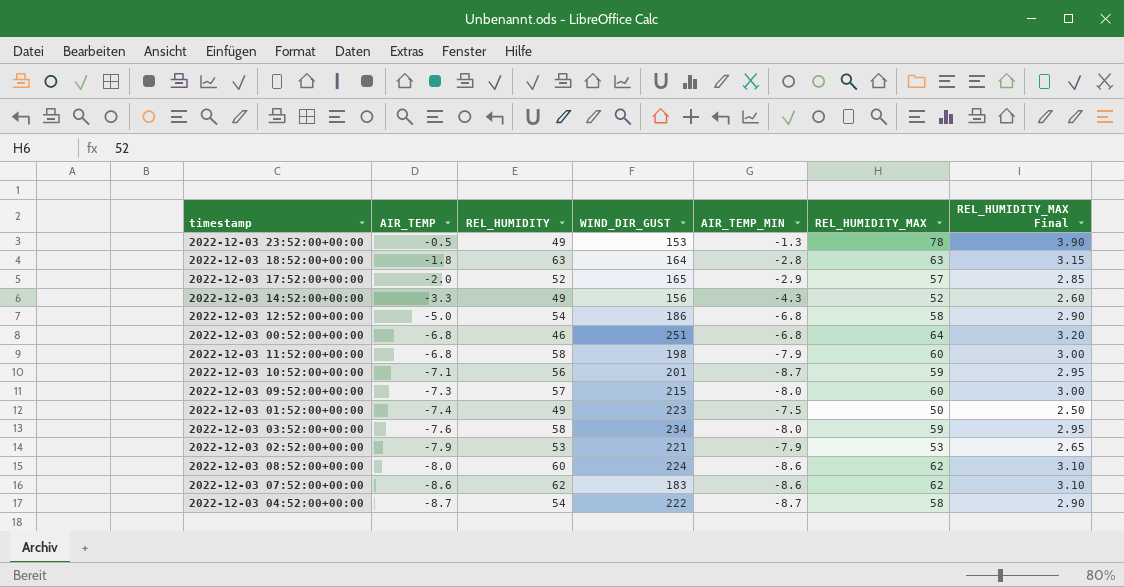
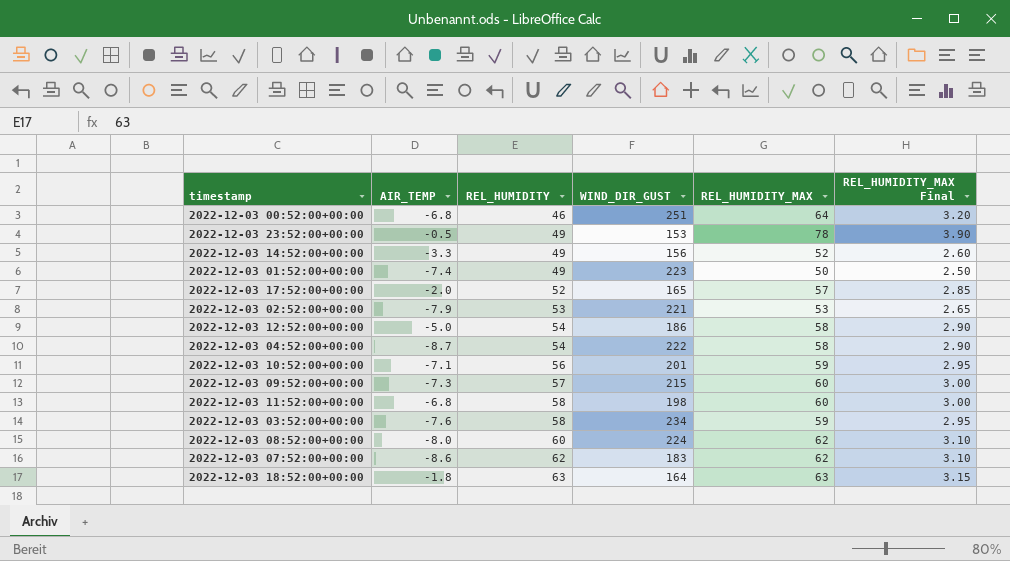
row order: AIR_TEMP descending -> REL_HUMIDITY ascending
column AIR_TEMP_MIN | position: 5 -> none

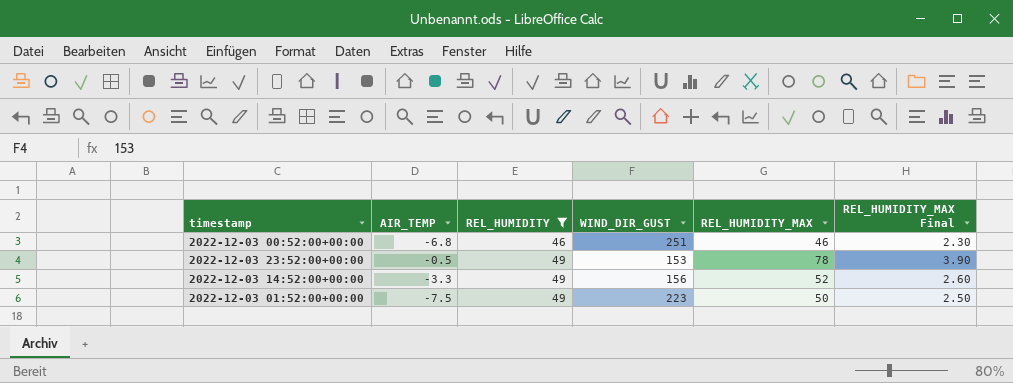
filter: none -> REL_HUMIDITY <= 49
2022-12-03 00:52:00+00:00 | REL_HUMIDITY_MAX: 64 -> 46
2022-12-03 00:52:00+00:00 | REL_HUMIDITY_MAX Final: 3.20 -> 2.30
2022-12-03 01:52:00+00:00 | AIR_TEMP: -7.4 -> -7.5

